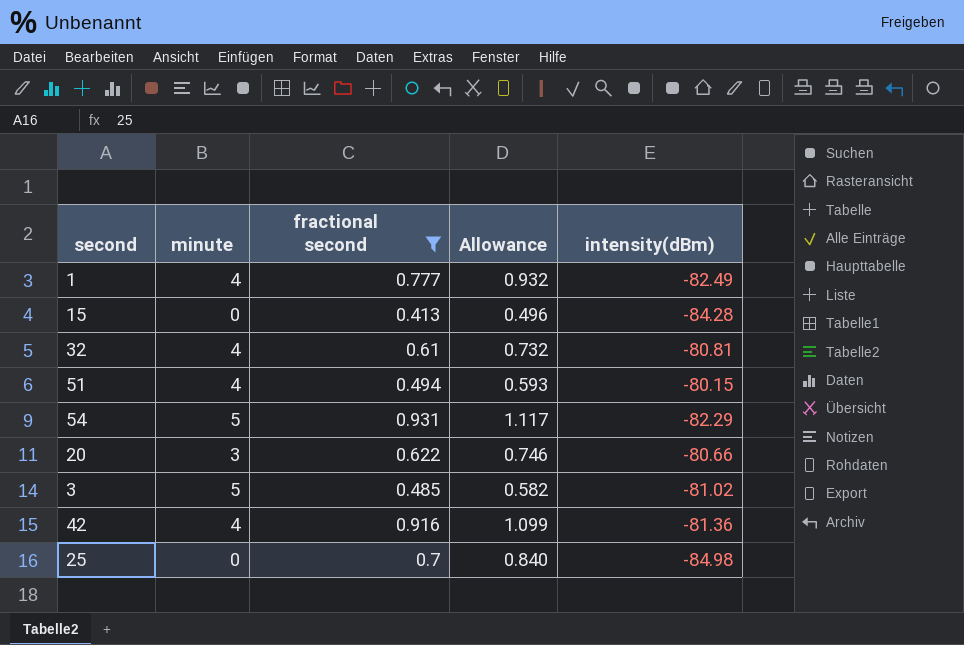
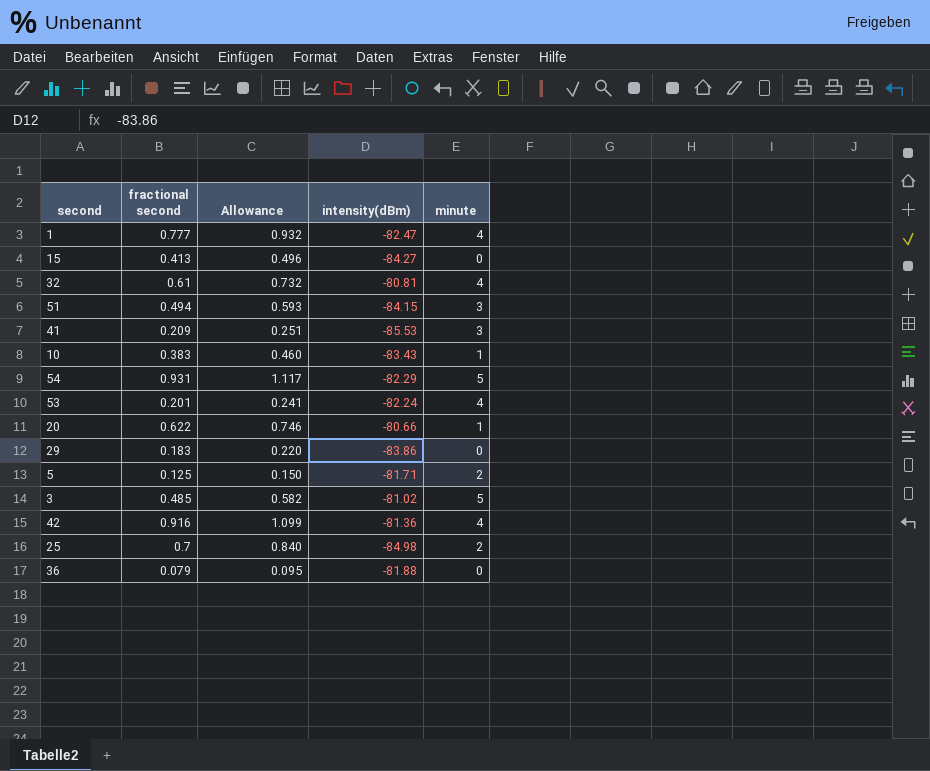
filter: fractional second >= 0.413 -> none
column minute | position: 2 -> 5
1 | intensity(dBm): -82.49 -> -82.47
15 | intensity(dBm): -84.28 -> -84.27
51 | intensity(dBm): -80.15 -> -84.15
51 | minute: 4 -> 3
20 | minute: 3 -> 1
25 | minute: 0 -> 2

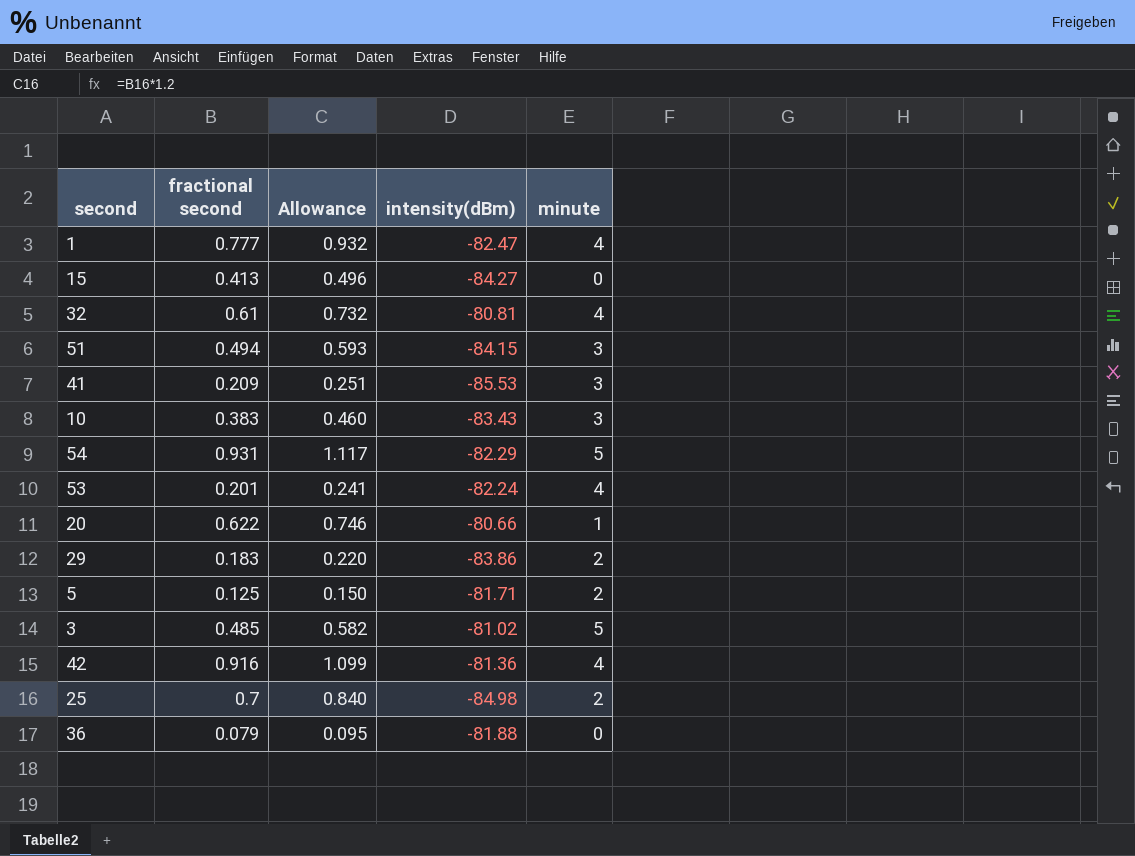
10 | minute: 1 -> 3
29 | minute: 0 -> 2

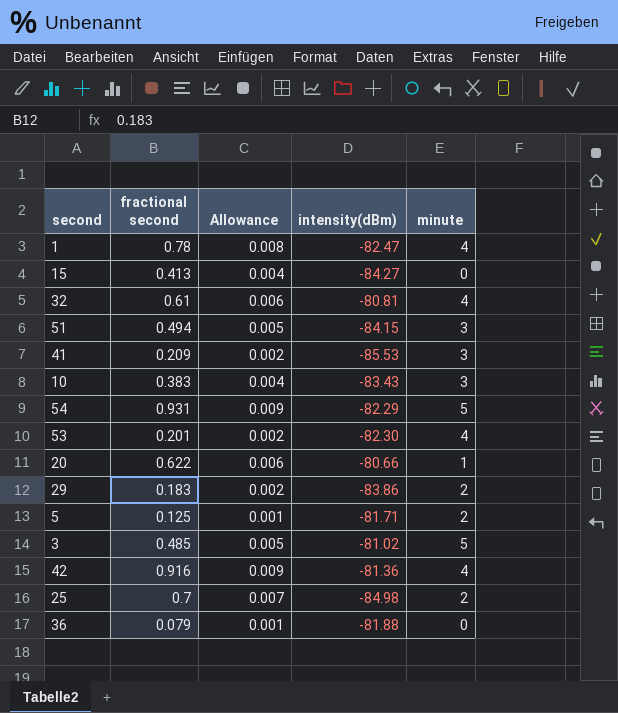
column Allowance | formula: [fractional second] * 1.2 -> [fractional second] * 0.01
1 | fractional second: 0.777 -> 0.78
53 | intensity(dBm): -82.24 -> -82.30

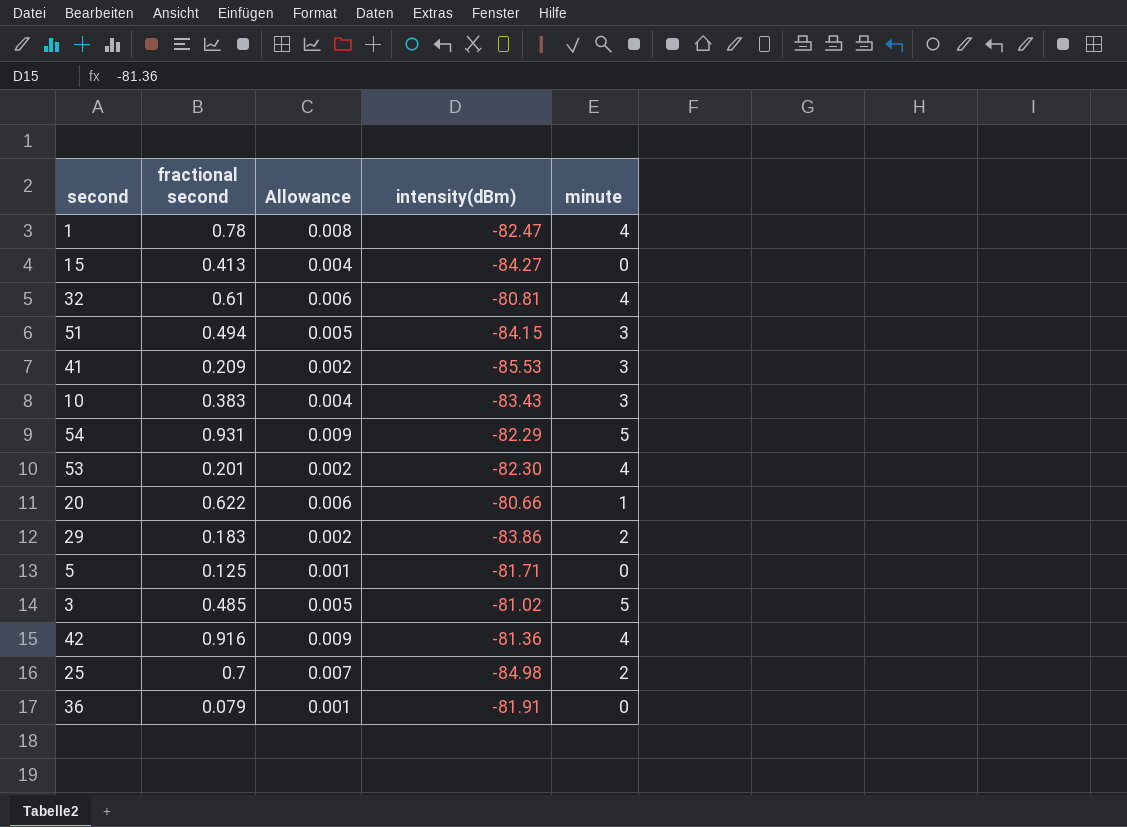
5 | minute: 2 -> 0
36 | intensity(dBm): -81.88 -> -81.91

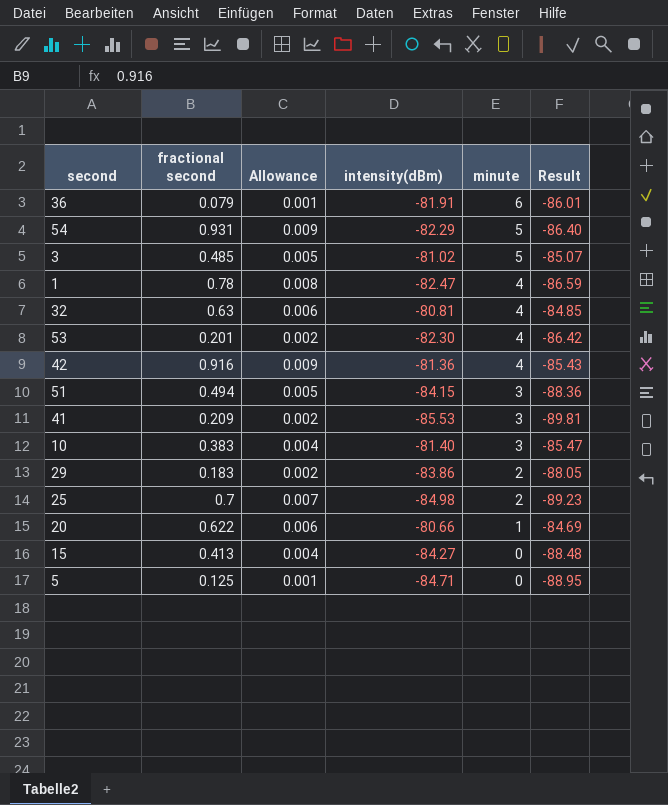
row order: none -> minute descending
column Result | formula: none -> [intensity(dBm)] * 1.05
36 | minute: 0 -> 6
32 | fractional second: 0.61 -> 0.63
10 | intensity(dBm): -83.43 -> -81.40
5 | intensity(dBm): -81.71 -> -84.71

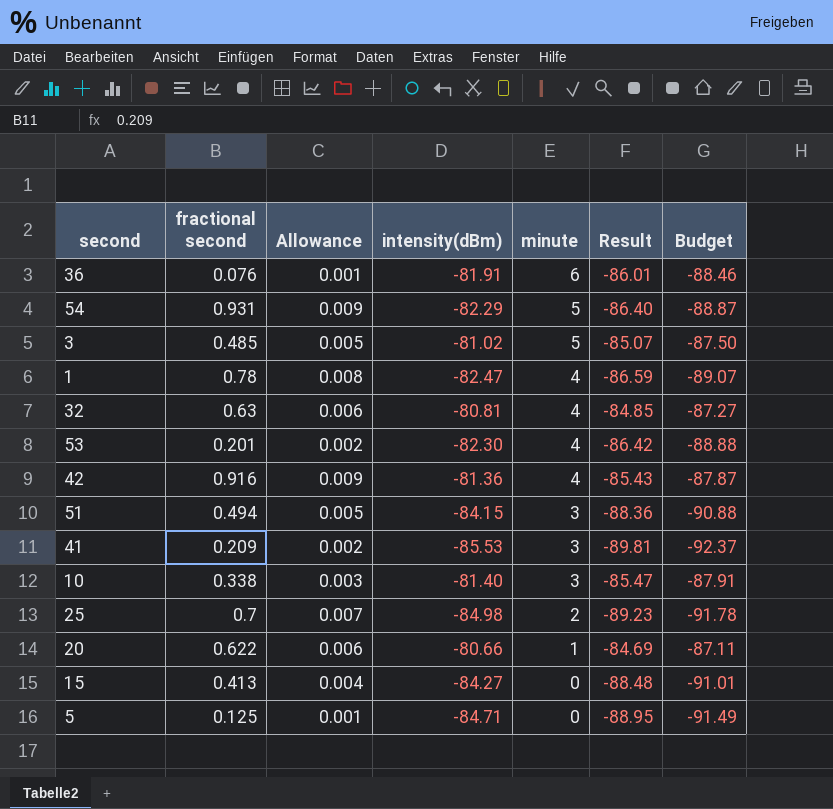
column Budget | formula: none -> [intensity(dBm)] * 1.08
row 29: 0.183 | 0.002 | -83.86 | 2 | -88.05 -> none
36 | fractional second: 0.079 -> 0.076
10 | fractional second: 0.383 -> 0.338
10 | Allowance: 0.004 -> 0.003

